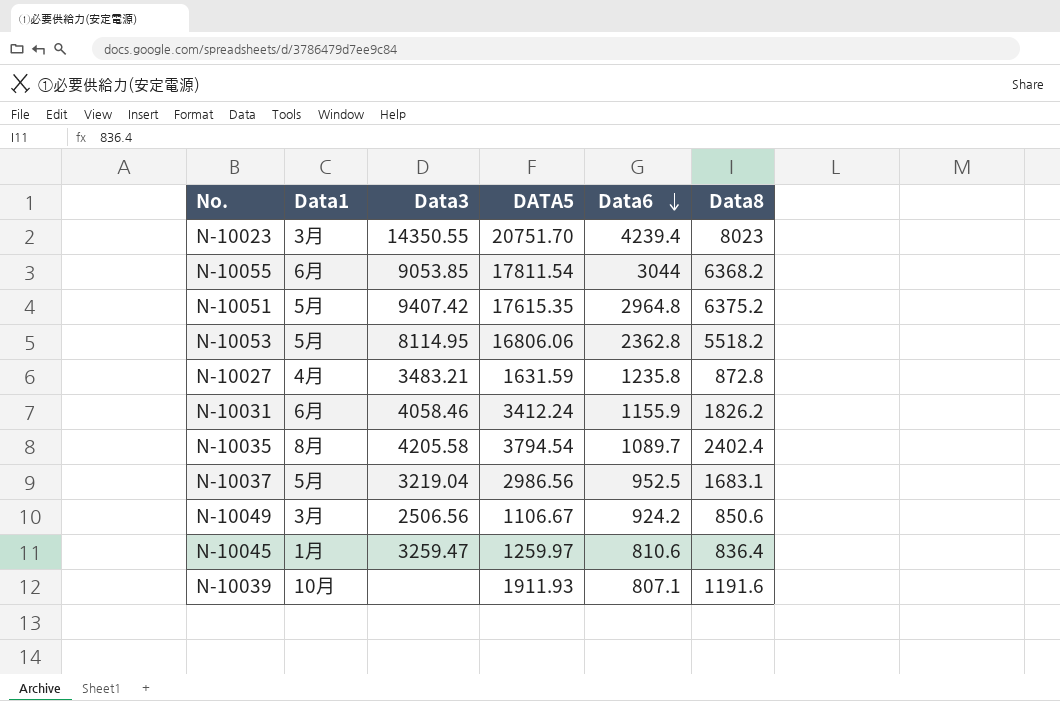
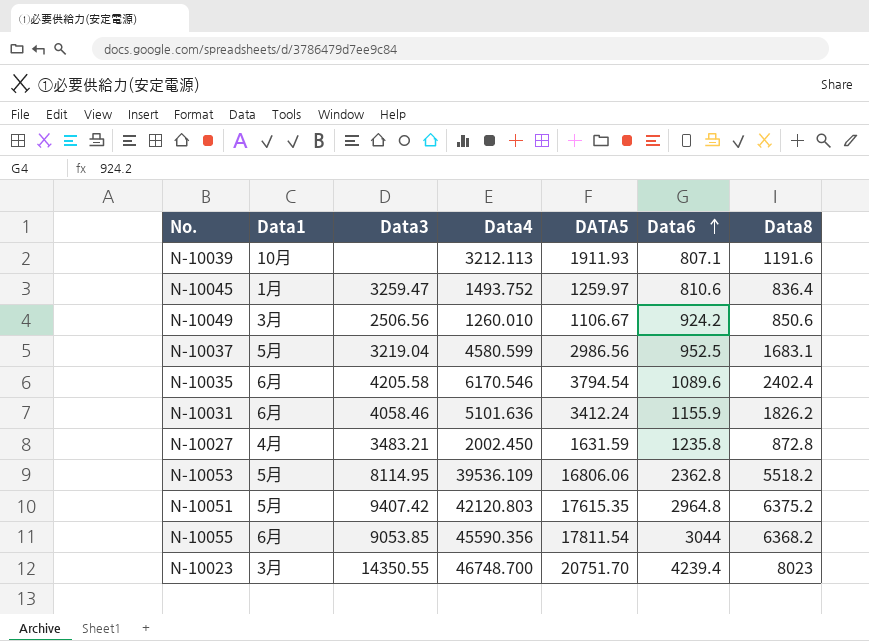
row order: Data6 descending -> Data6 ascending
column Data4 | position: none -> 4
N-10035 | Data1: 8月 -> 6月
N-10035 | Data6: 1089.7 -> 1089.6

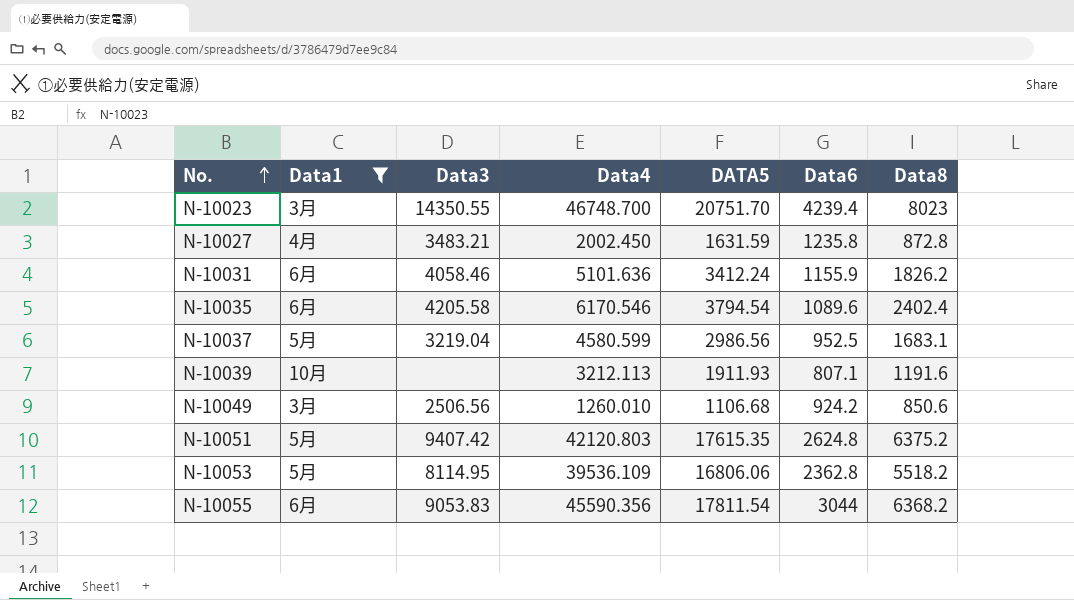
filter: none -> Data1 != 1月
row order: Data6 ascending -> No. ascending
N-10049 | DATA5: 1106.67 -> 1106.68
N-10051 | Data6: 2964.8 -> 2624.8
N-10055 | Data3: 9053.85 -> 9053.83

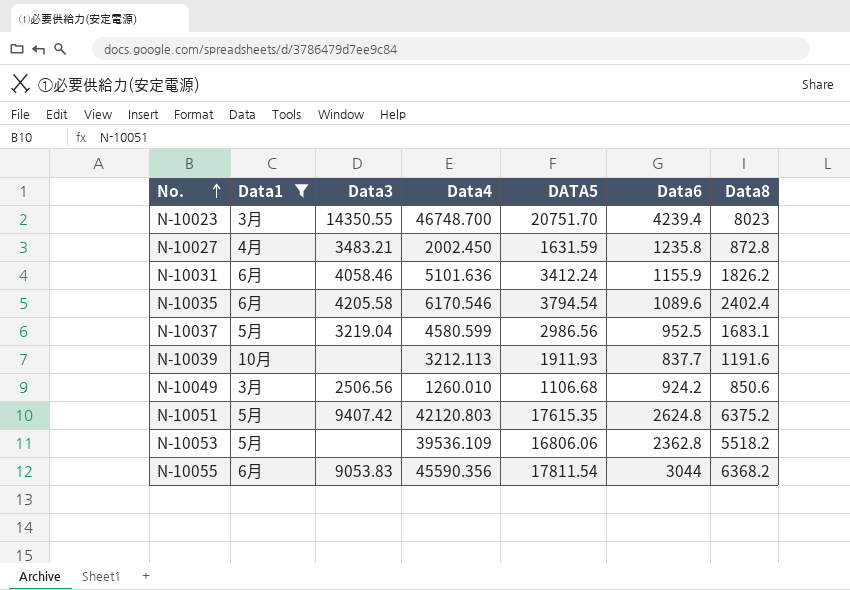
N-10039 | Data6: 807.1 -> 837.7
N-10053 | Data3: 8114.95 -> none

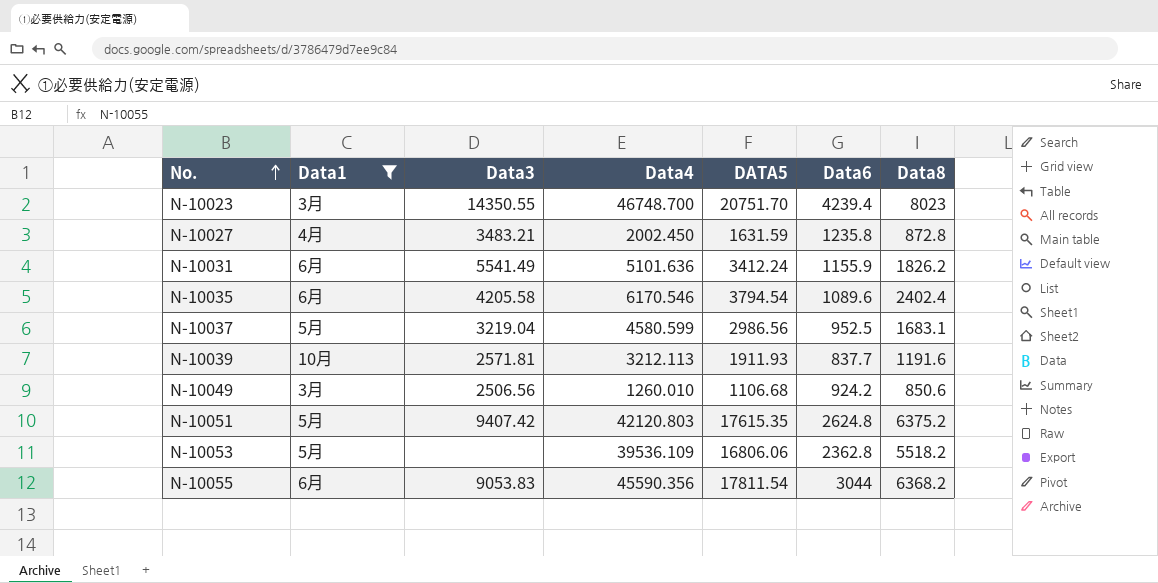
N-10031 | Data3: 4058.46 -> 5541.49
N-10039 | Data3: none -> 2571.81

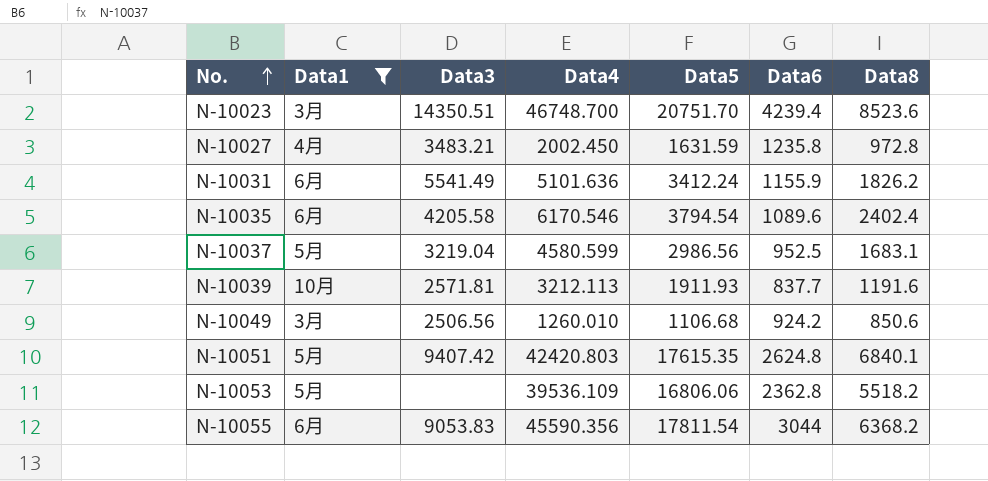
column name: DATA5 -> Data5
N-10023 | Data3: 14350.55 -> 14350.51
N-10023 | Data8: 8023 -> 8523.6
N-10027 | Data8: 872.8 -> 972.8
N-10051 | Data4: 42120.803 -> 42420.803
N-10051 | Data8: 6375.2 -> 6840.1

